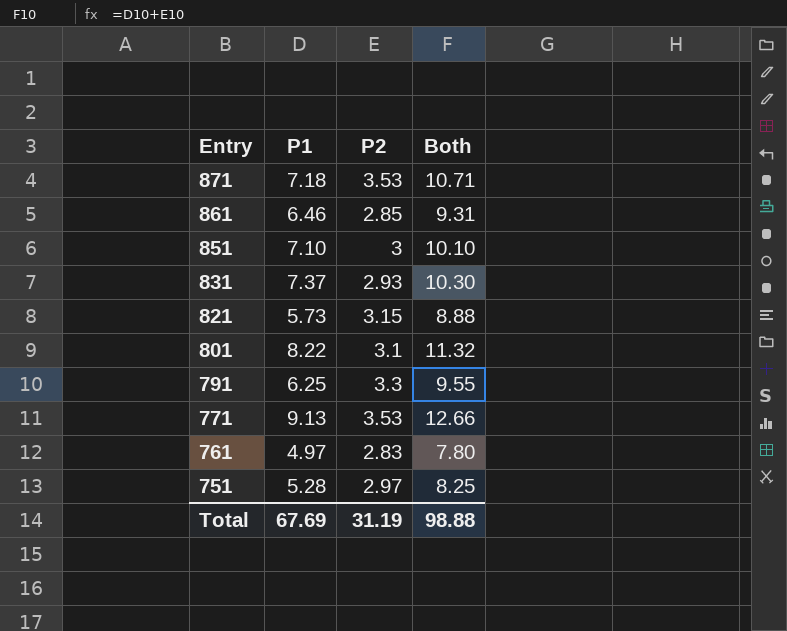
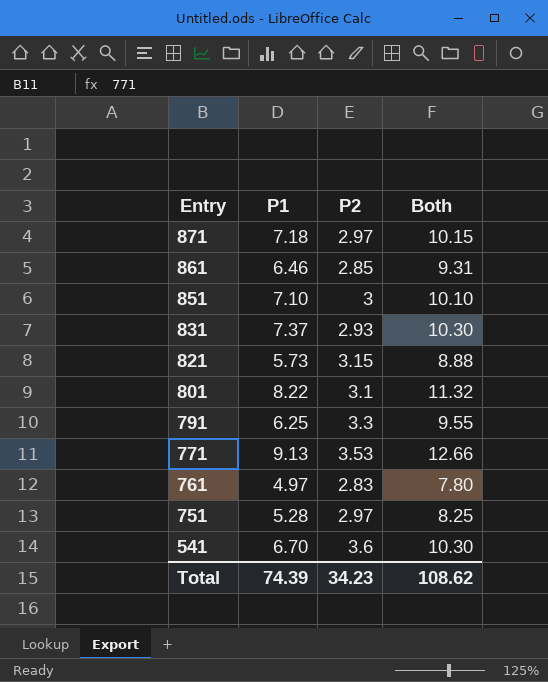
871 | P2: 3.53 -> 2.97
871 | Both: 10.71 -> 10.15
row 541: none -> 6.70 | 3.6 | 10.30
Total | P1: 67.69 -> 74.39
Total | P2: 31.19 -> 34.23
Total | Both: 98.88 -> 108.62

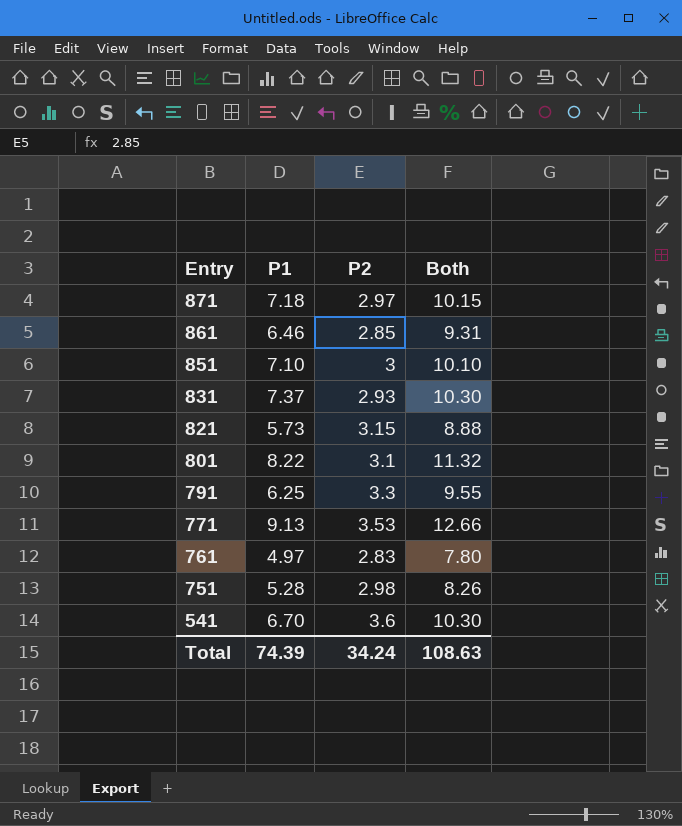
751 | P2: 2.97 -> 2.98
751 | Both: 8.25 -> 8.26
Total | P2: 34.23 -> 34.24
Total | Both: 108.62 -> 108.63

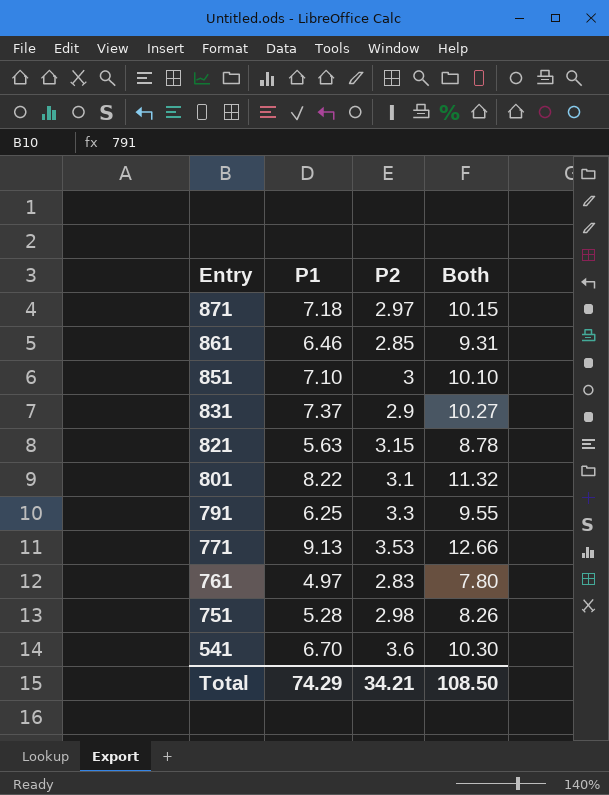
831 | P2: 2.93 -> 2.9
831 | Both: 10.30 -> 10.27
821 | P1: 5.73 -> 5.63
821 | Both: 8.88 -> 8.78
Total | P1: 74.39 -> 74.29
Total | P2: 34.24 -> 34.21
Total | Both: 108.63 -> 108.50

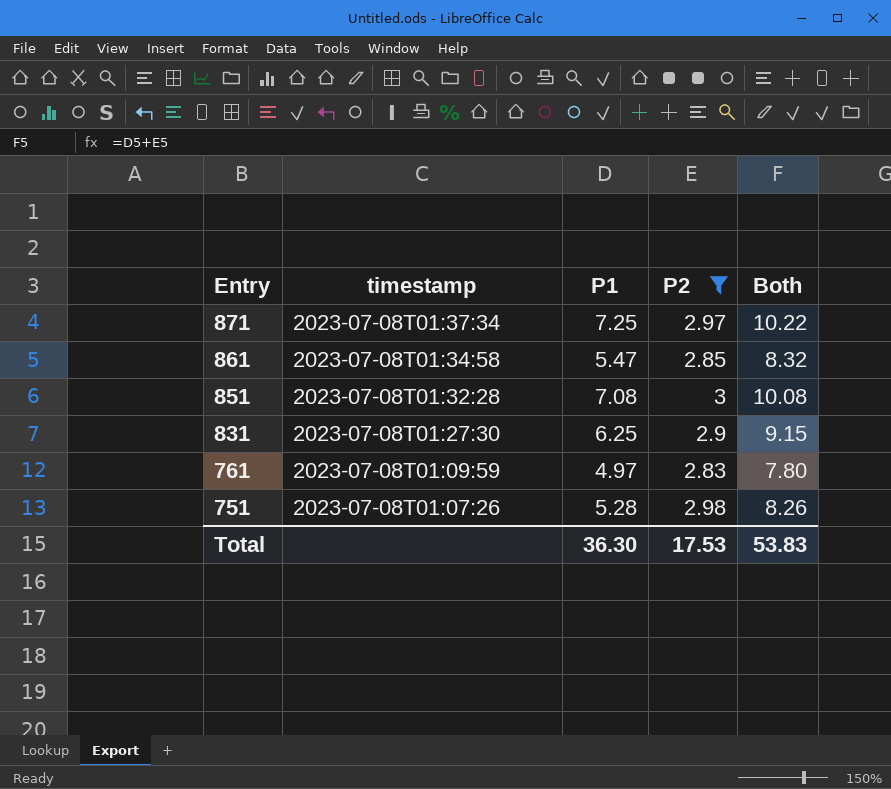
filter: none -> P2 <= 3
column timestamp | position: none -> 2
871 | P1: 7.18 -> 7.25
871 | Both: 10.15 -> 10.22
861 | P1: 6.46 -> 5.47
861 | Both: 9.31 -> 8.32
851 | P1: 7.10 -> 7.08
851 | Both: 10.10 -> 10.08
831 | P1: 7.37 -> 6.25
831 | Both: 10.27 -> 9.15
Total | P1: 74.29 -> 36.30
Total | P2: 34.21 -> 17.53
Total | Both: 108.50 -> 53.83

